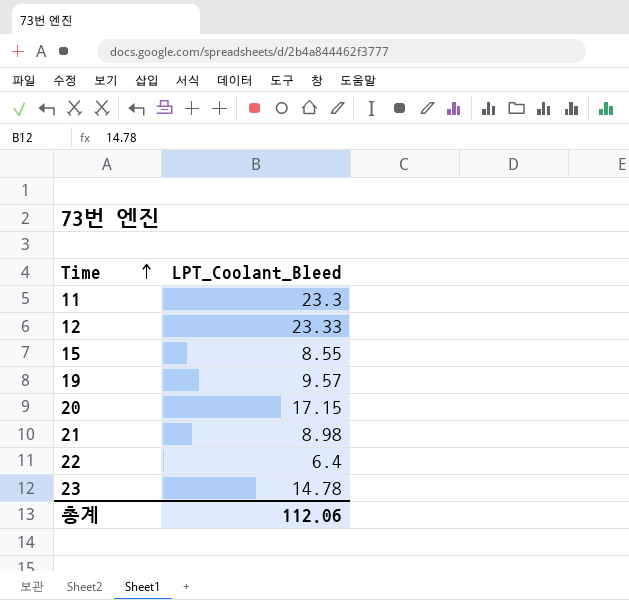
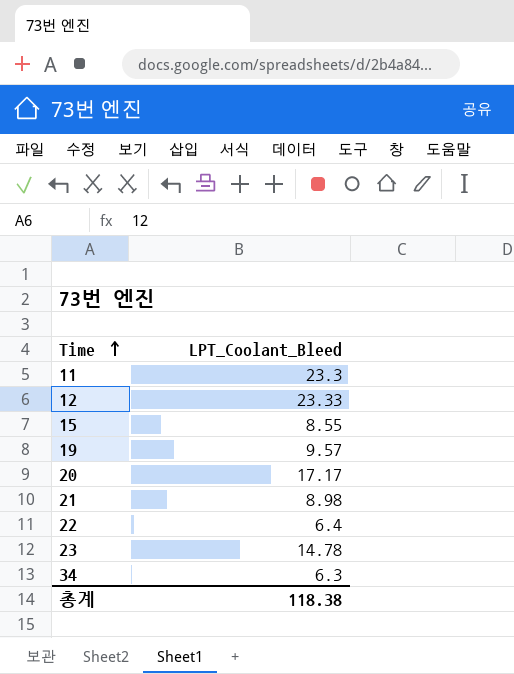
20 | LPT_Coolant_Bleed: 17.15 -> 17.17
row 34: none -> 6.3
총계 | LPT_Coolant_Bleed: 112.06 -> 118.38

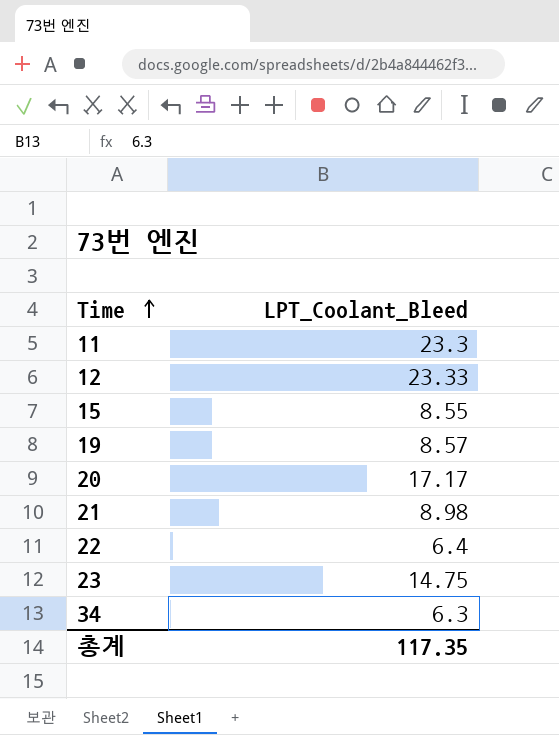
19 | LPT_Coolant_Bleed: 9.57 -> 8.57
23 | LPT_Coolant_Bleed: 14.78 -> 14.75
총계 | LPT_Coolant_Bleed: 118.38 -> 117.35

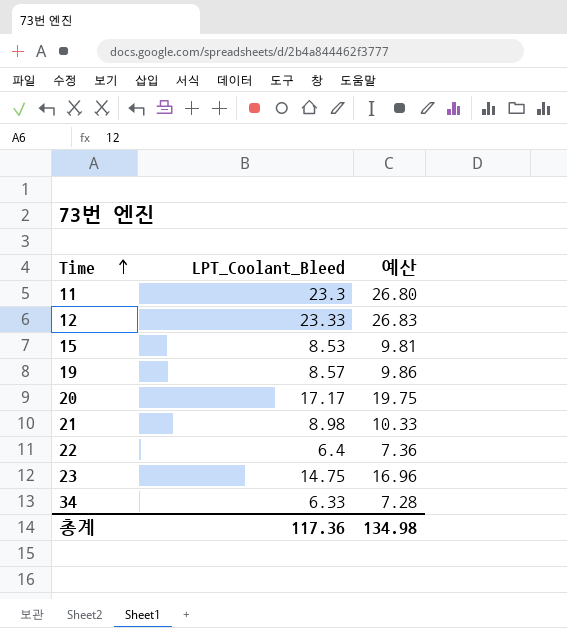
column 예산 | formula: none -> [LPT_Coolant_Bleed] * 1.15
15 | LPT_Coolant_Bleed: 8.55 -> 8.53
34 | LPT_Coolant_Bleed: 6.3 -> 6.33
총계 | LPT_Coolant_Bleed: 117.35 -> 117.36

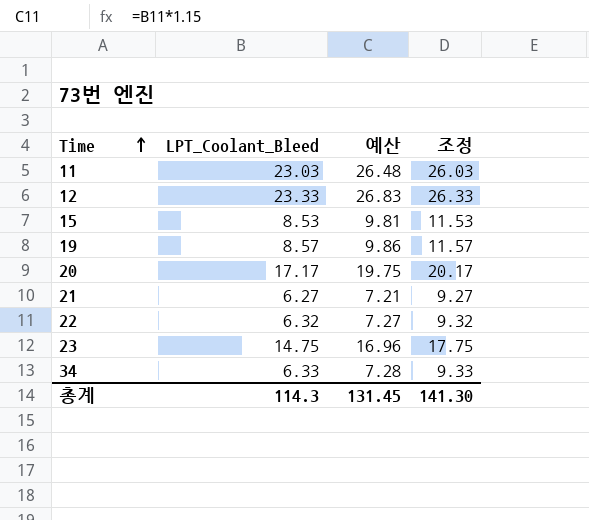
column 조정 | formula: none -> [LPT_Coolant_Bleed] + 3
11 | LPT_Coolant_Bleed: 23.3 -> 23.03
11 | 예산: 26.80 -> 26.48
21 | LPT_Coolant_Bleed: 8.98 -> 6.27
21 | 예산: 10.33 -> 7.21
22 | LPT_Coolant_Bleed: 6.4 -> 6.32
22 | 예산: 7.36 -> 7.27
총계 | LPT_Coolant_Bleed: 117.36 -> 114.3
총계 | 예산: 134.98 -> 131.45

